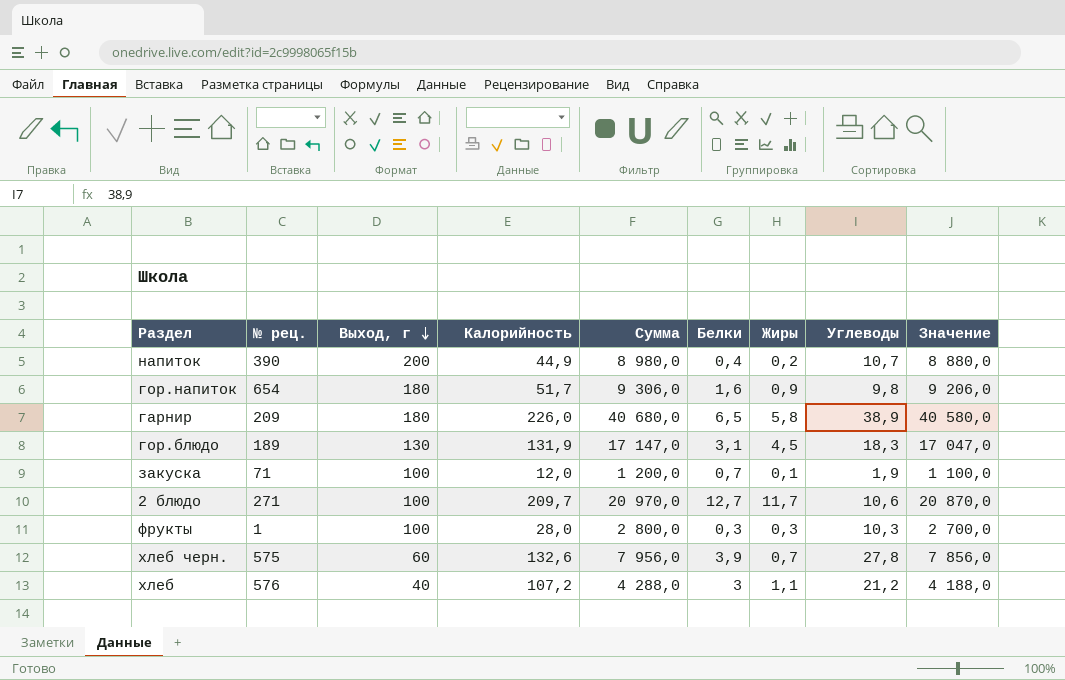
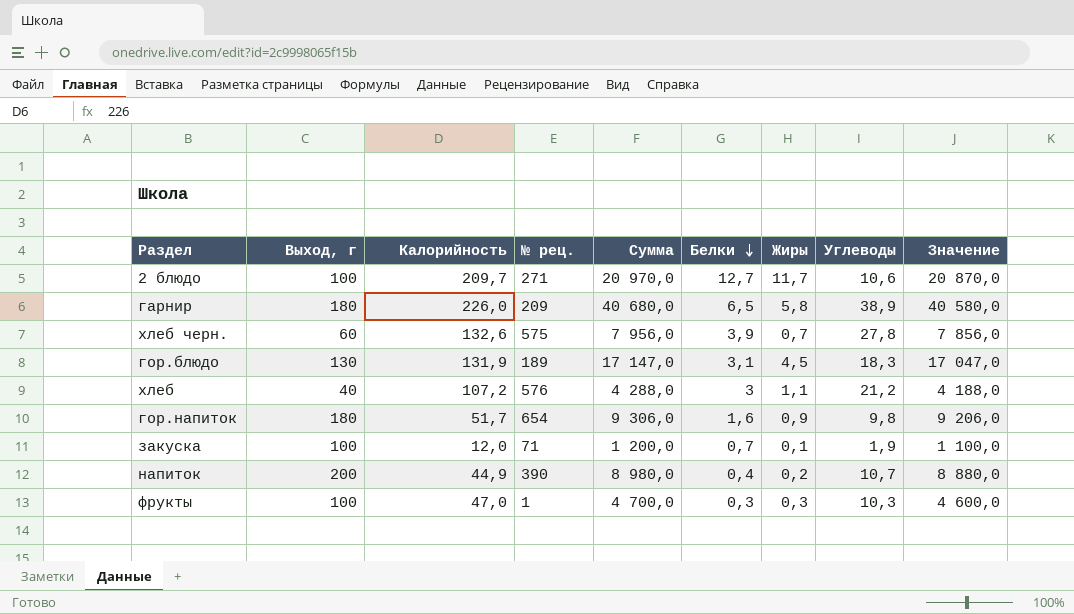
row order: Выход, г descending -> Белки descending
column № рец. | position: 2 -> 4
фрукты | Калорийность: 28,0 -> 47,0
фрукты | Сумма: 2 800,0 -> 4 700,0
фрукты | Значение: 2 700,0 -> 4 600,0

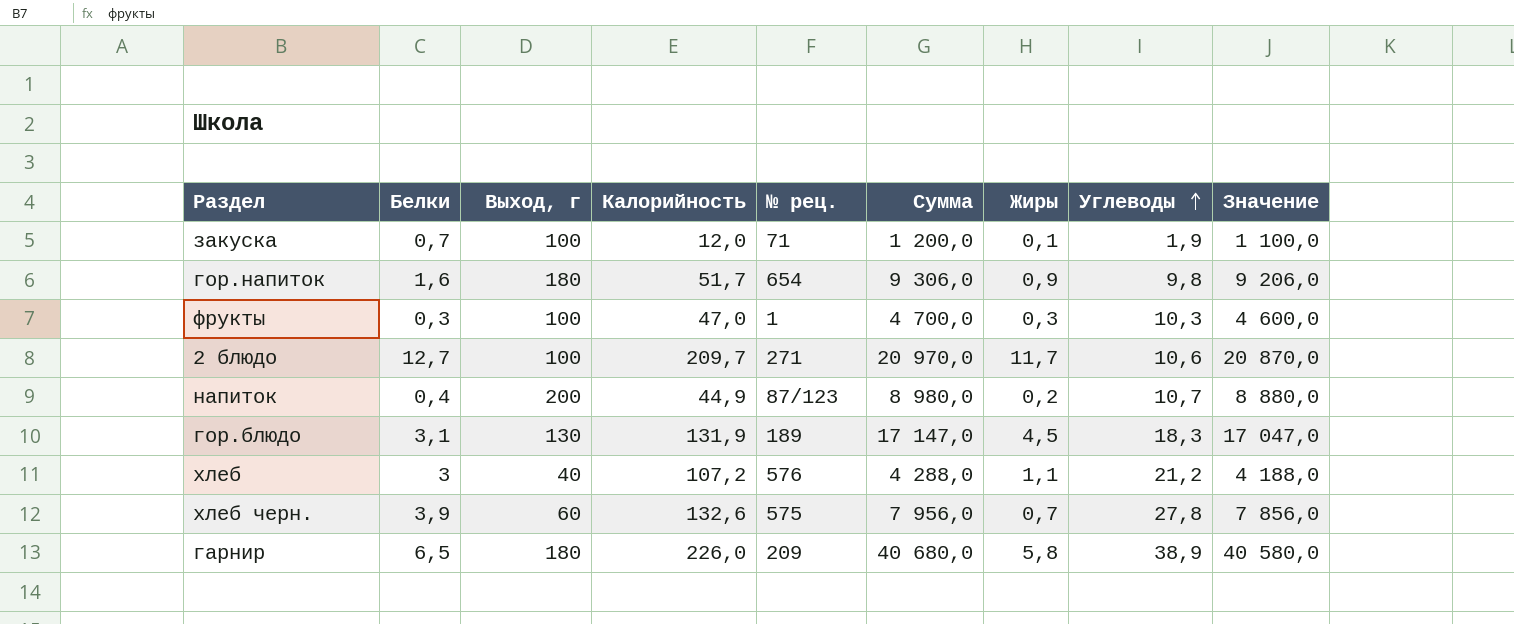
row order: Белки descending -> Углеводы ascending
column Белки | position: 6 -> 2
напиток | № рец.: 390 -> 87/123

